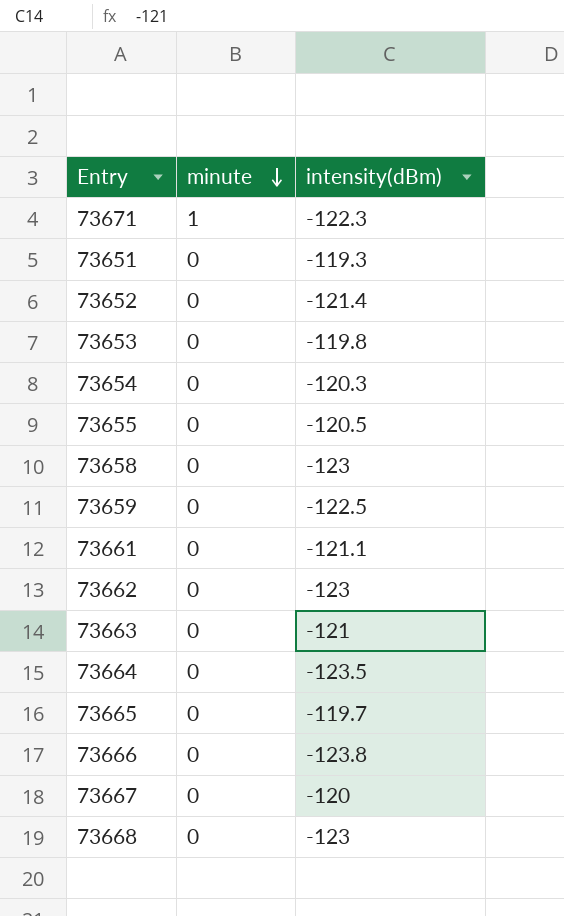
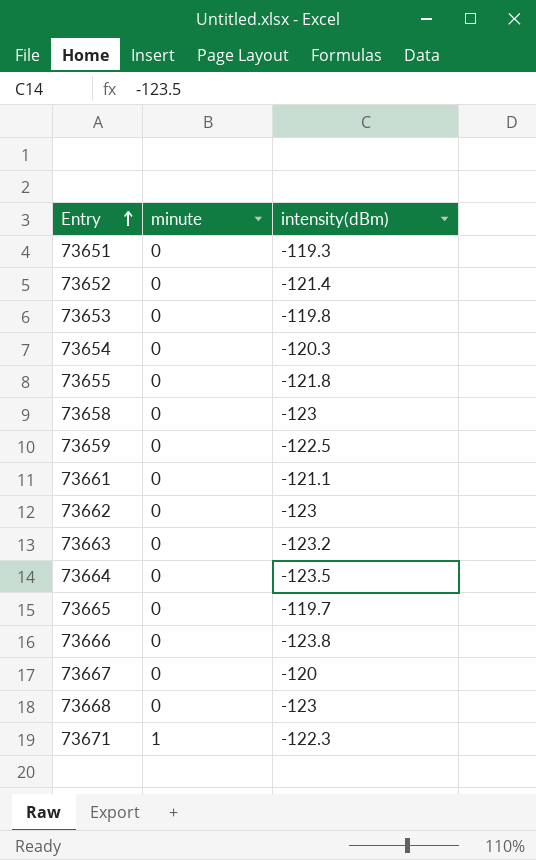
row order: minute descending -> Entry ascending
73655 | intensity(dBm): -120.5 -> -121.8
73663 | intensity(dBm): -121 -> -123.2

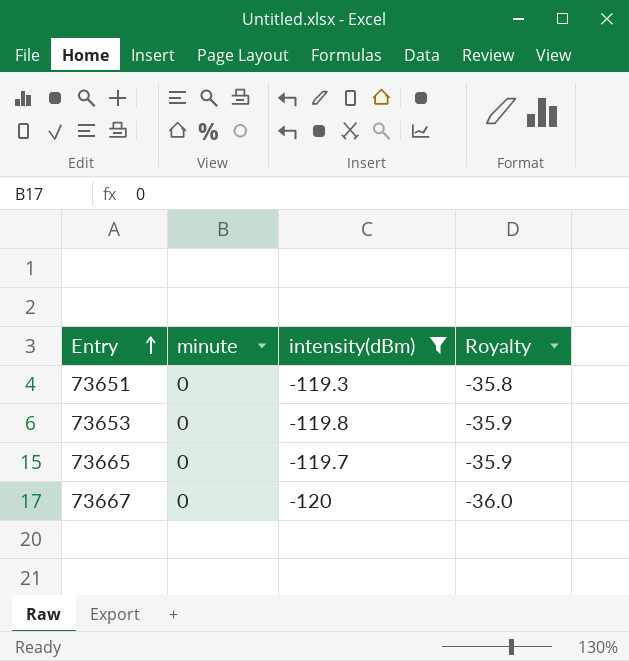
filter: none -> intensity(dBm) >= -120
column Royalty | formula: none -> [intensity(dBm)] * 0.3

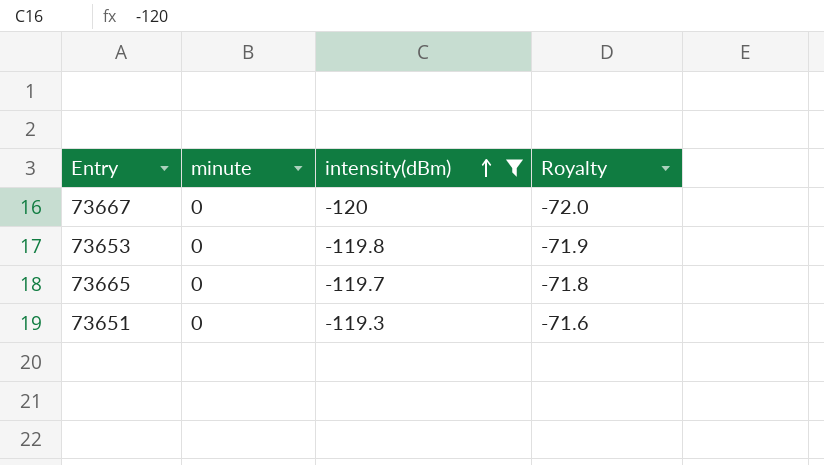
row order: Entry ascending -> intensity(dBm) ascending
column Royalty | formula: [intensity(dBm)] * 0.3 -> [intensity(dBm)] * 0.6

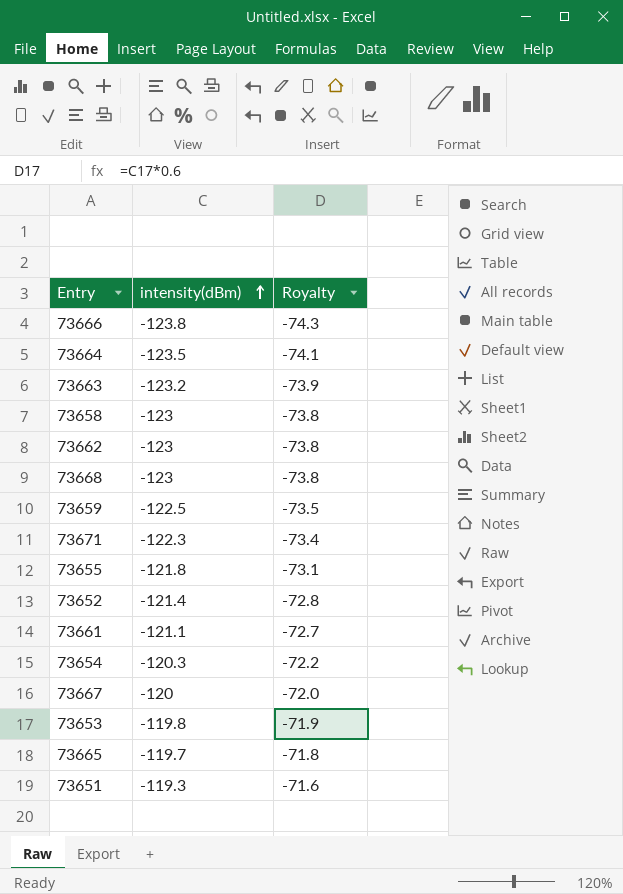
filter: intensity(dBm) >= -120 -> none
column minute | position: 2 -> none

